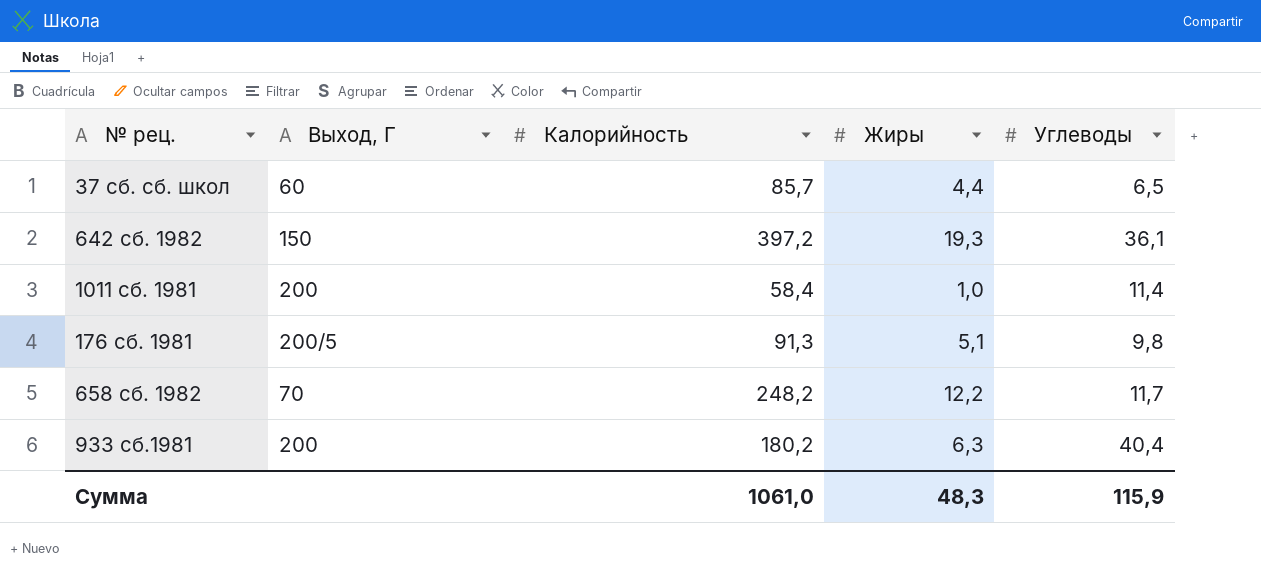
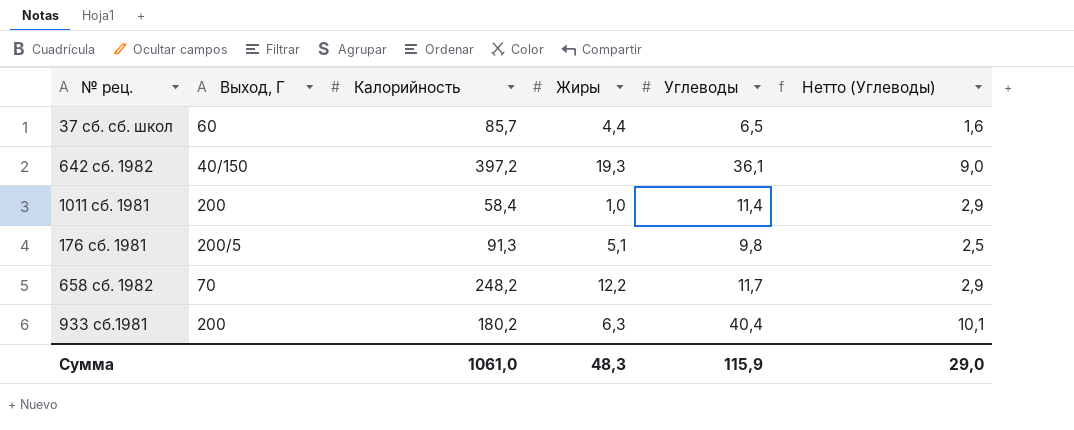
column Нетто (Углеводы) | formula: none -> [Углеводы] * 0,25
642 сб. 1982 | Выход, Г: 150 -> 40/150

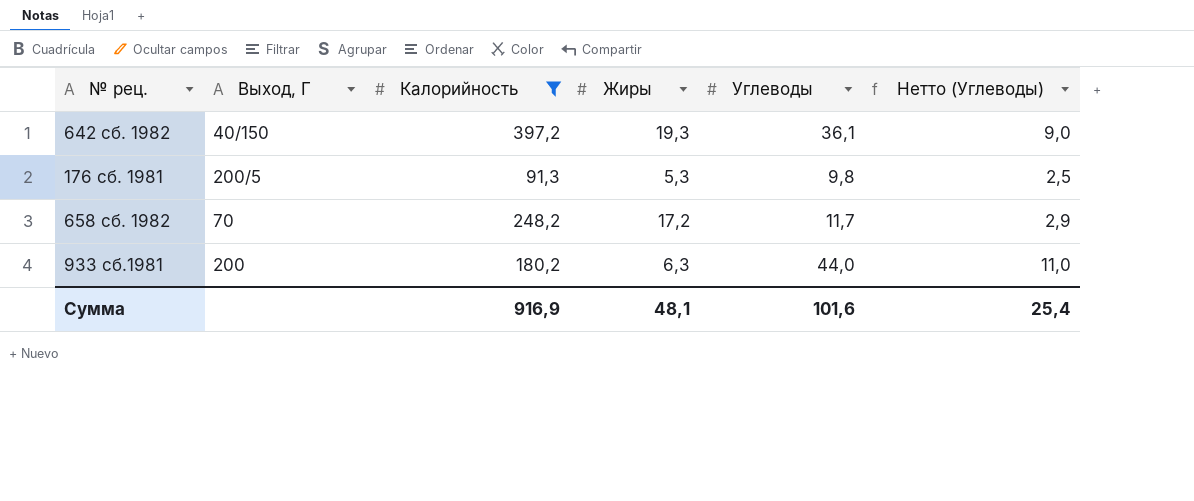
filter: none -> Калорийность >= 91,3
176 сб. 1981 | Жиры: 5,1 -> 5,3
658 сб. 1982 | Жиры: 12,2 -> 17,2
933 сб.1981 | Углеводы: 40,4 -> 44,0
933 сб.1981 | Нетто (Углеводы): 10,1 -> 11,0
Сумма | Калорийность: 1061,0 -> 916,9
Сумма | Жиры: 48,3 -> 48,1
Сумма | Углеводы: 115,9 -> 101,6
Сумма | Нетто (Углеводы): 29,0 -> 25,4

